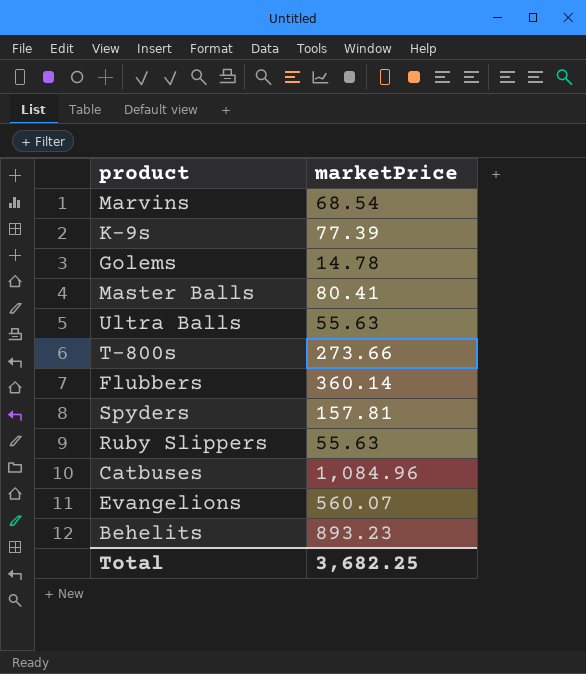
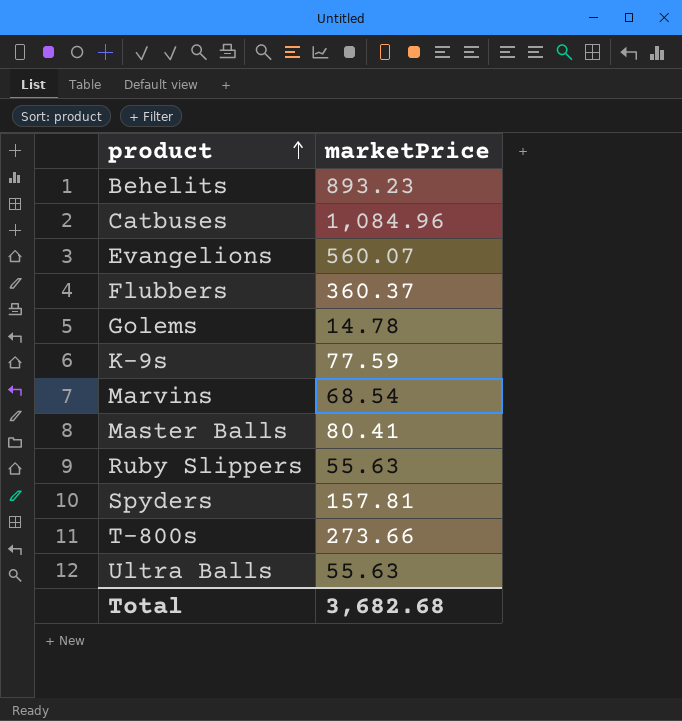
row order: none -> product ascending
Flubbers | marketPrice: 360.14 -> 360.37
K-9s | marketPrice: 77.39 -> 77.59
Total | marketPrice: 3,682.25 -> 3,682.68

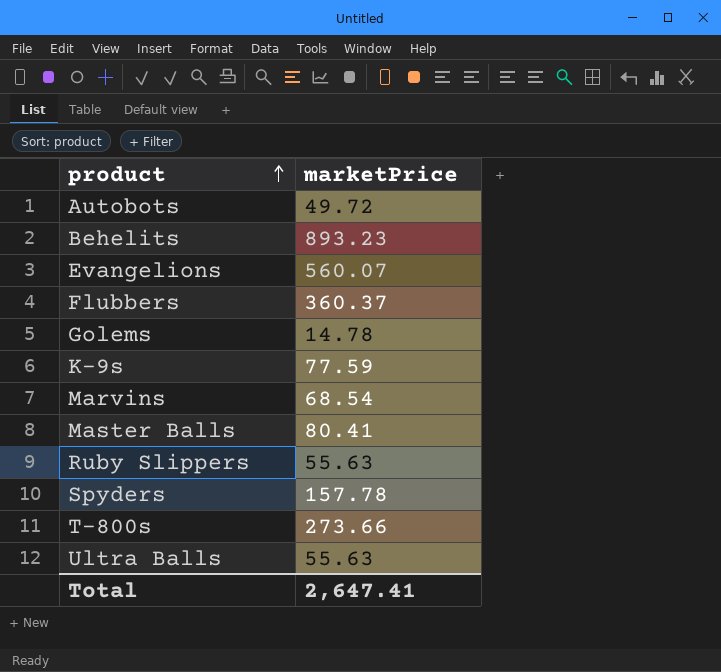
row Catbuses: 1,084.96 -> none
row Autobots: none -> 49.72
Spyders | marketPrice: 157.81 -> 157.78
Total | marketPrice: 3,682.68 -> 2,647.41

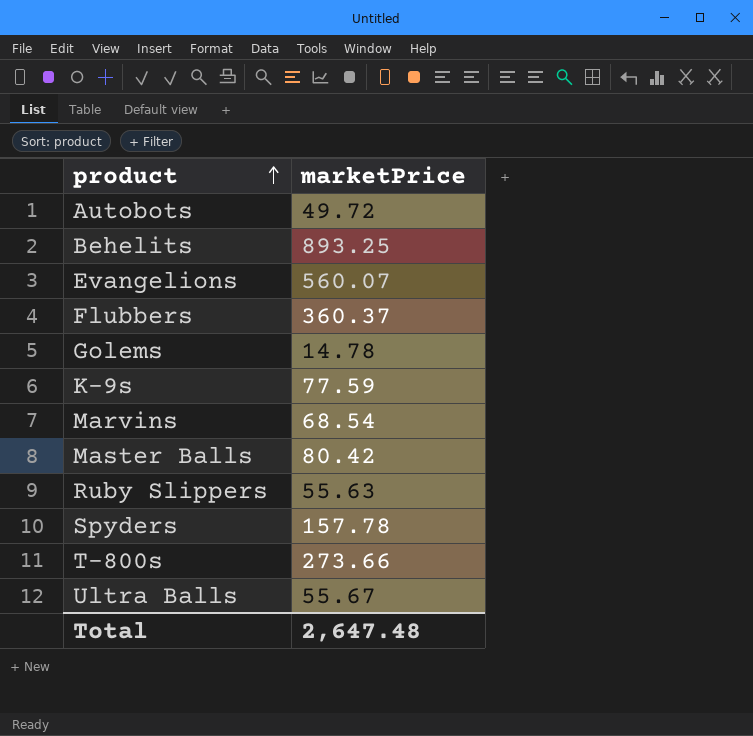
Behelits | marketPrice: 893.23 -> 893.25
Master Balls | marketPrice: 80.41 -> 80.42
Ultra Balls | marketPrice: 55.63 -> 55.67
Total | marketPrice: 2,647.41 -> 2,647.48

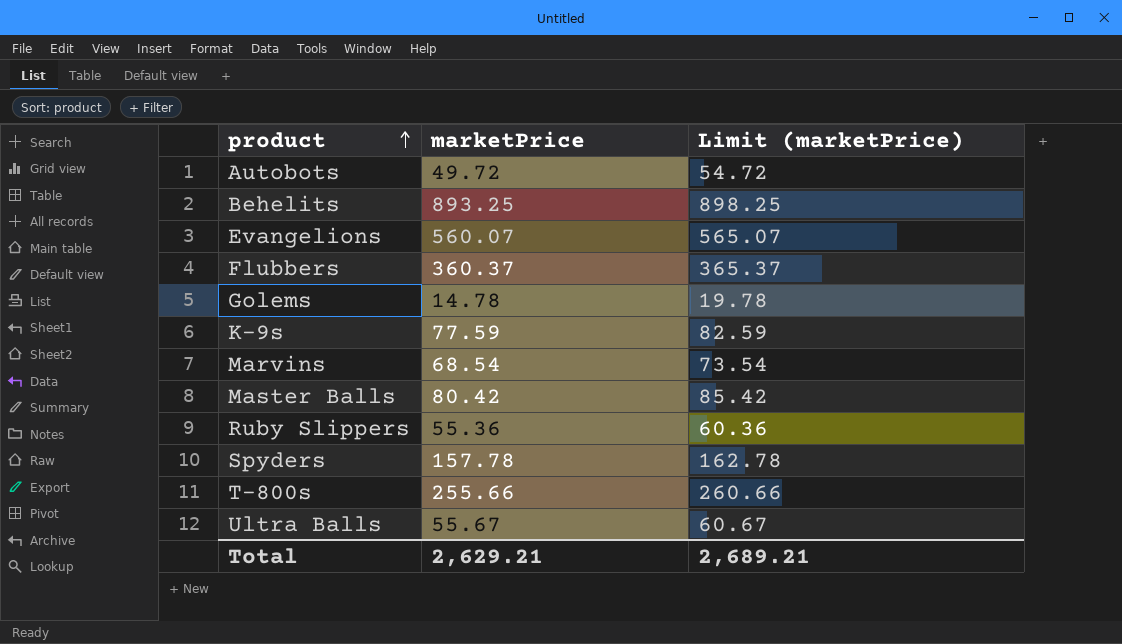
column Limit (marketPrice) | formula: none -> [marketPrice] + 5
Ruby Slippers | marketPrice: 55.63 -> 55.36
T-800s | marketPrice: 273.66 -> 255.66
Total | marketPrice: 2,647.48 -> 2,629.21

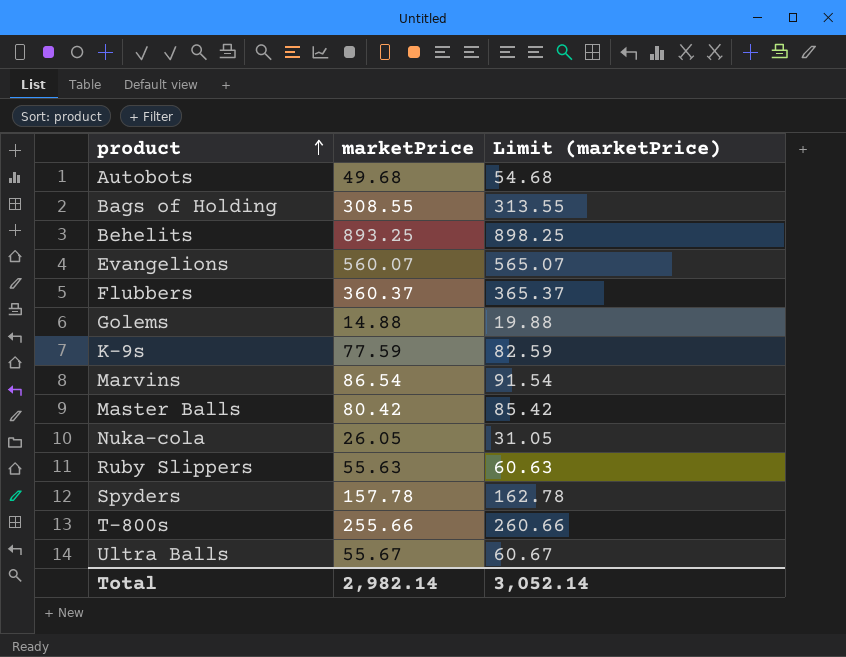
Autobots | marketPrice: 49.72 -> 49.68
Autobots | Limit (marketPrice): 54.72 -> 54.68
row Bags of Holding: none -> 308.55 | 313.55
Golems | marketPrice: 14.78 -> 14.88
Golems | Limit (marketPrice): 19.78 -> 19.88
Marvins | marketPrice: 68.54 -> 86.54
Marvins | Limit (marketPrice): 73.54 -> 91.54
row Nuka-cola: none -> 26.05 | 31.05
Ruby Slippers | marketPrice: 55.36 -> 55.63
Ruby Slippers | Limit (marketPrice): 60.36 -> 60.63
Total | marketPrice: 2,629.21 -> 2,982.14
Total | Limit (marketPrice): 2,689.21 -> 3,052.14

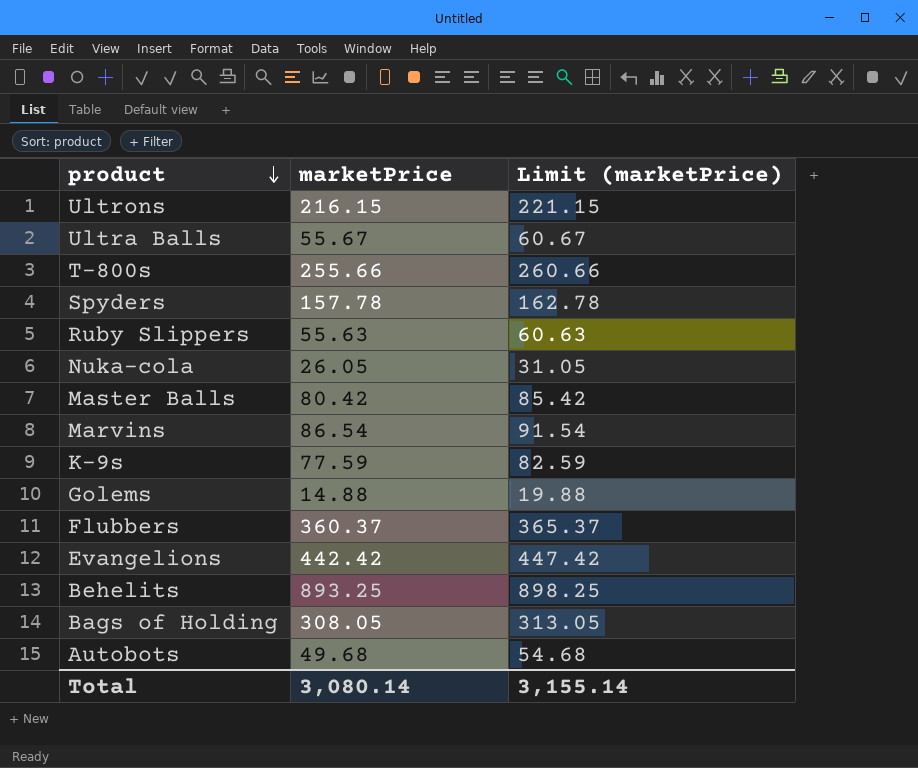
row order: product ascending -> product descending
row Ultrons: none -> 216.15 | 221.15
Evangelions | marketPrice: 560.07 -> 442.42
Evangelions | Limit (marketPrice): 565.07 -> 447.42
Bags of Holding | marketPrice: 308.55 -> 308.05
Bags of Holding | Limit (marketPrice): 313.55 -> 313.05
Total | marketPrice: 2,982.14 -> 3,080.14
Total | Limit (marketPrice): 3,052.14 -> 3,155.14

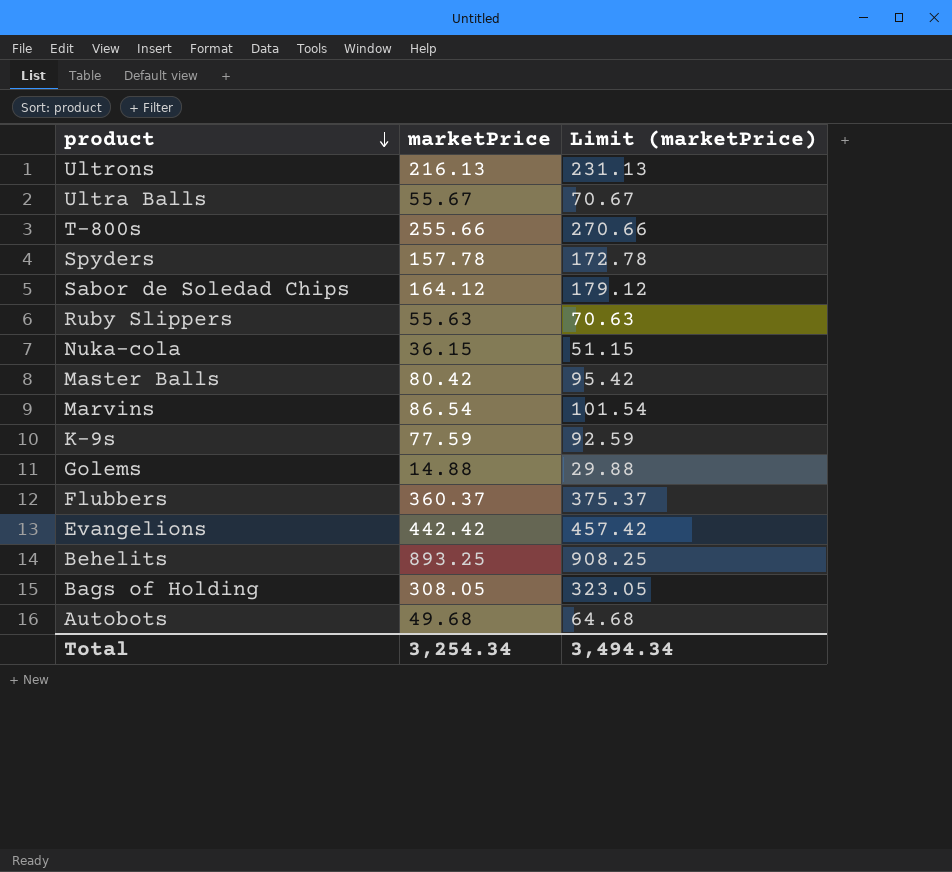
column Limit (marketPrice) | formula: [marketPrice] + 5 -> [marketPrice] + 15
Ultrons | marketPrice: 216.15 -> 216.13
row Sabor de Soledad Chips: none -> 164.12 | 179.12
Nuka-cola | marketPrice: 26.05 -> 36.15
Total | marketPrice: 3,080.14 -> 3,254.34
Total | Limit (marketPrice): 3,155.14 -> 3,494.34

